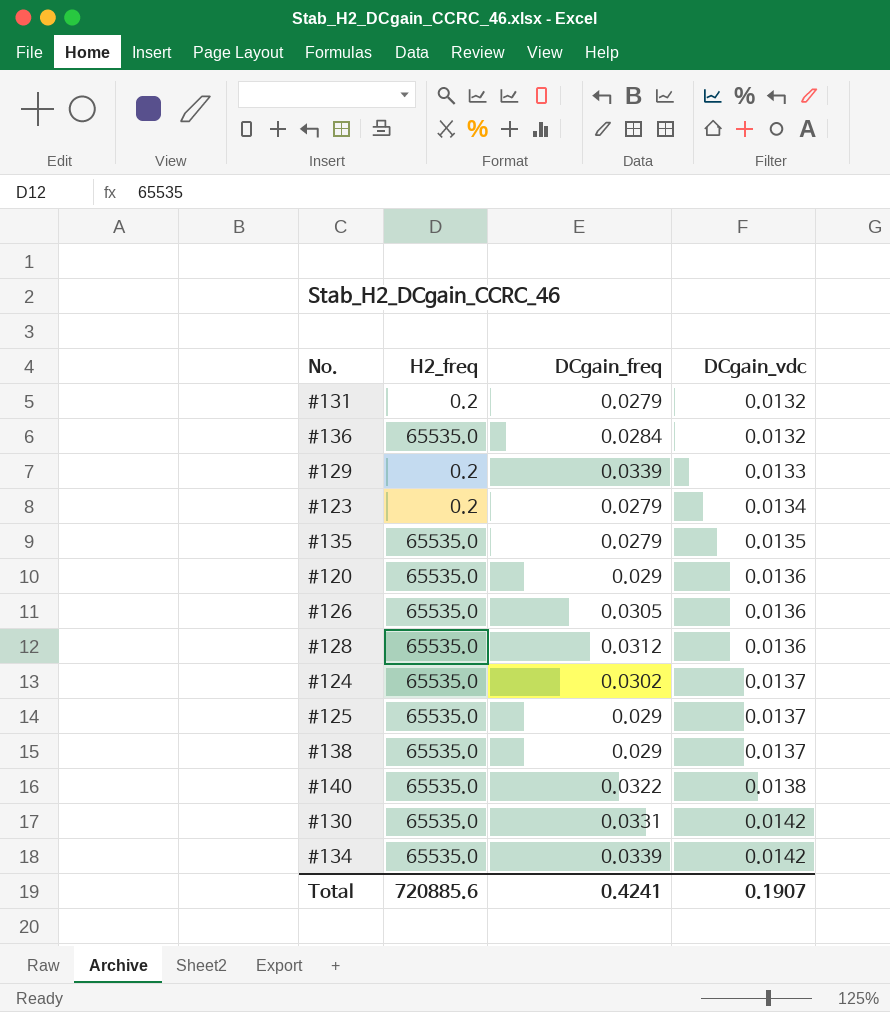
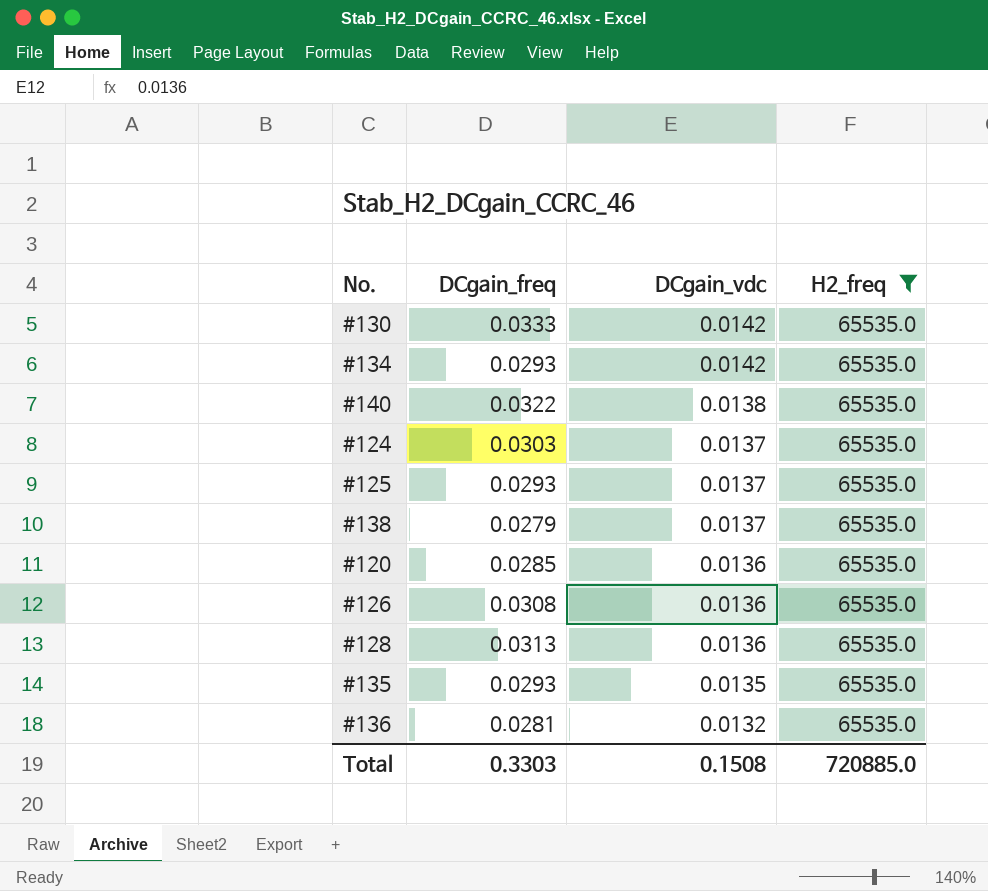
filter: none -> H2_freq = 65535.0
row order: DCgain_vdc ascending -> DCgain_vdc descending
column H2_freq | position: 2 -> 4
#130 | DCgain_freq: 0.0331 -> 0.0333
#134 | DCgain_freq: 0.0339 -> 0.0293
#124 | DCgain_freq: 0.0302 -> 0.0303
#125 | DCgain_freq: 0.029 -> 0.0293
#138 | DCgain_freq: 0.029 -> 0.0279
#120 | DCgain_freq: 0.029 -> 0.0285
#126 | DCgain_freq: 0.0305 -> 0.0308
#128 | DCgain_freq: 0.0312 -> 0.0313
#135 | DCgain_freq: 0.0279 -> 0.0293
#136 | DCgain_freq: 0.0284 -> 0.0281
Total | DCgain_freq: 0.4241 -> 0.3303
Total | DCgain_vdc: 0.1907 -> 0.1508
Total | H2_freq: 720885.6 -> 720885.0

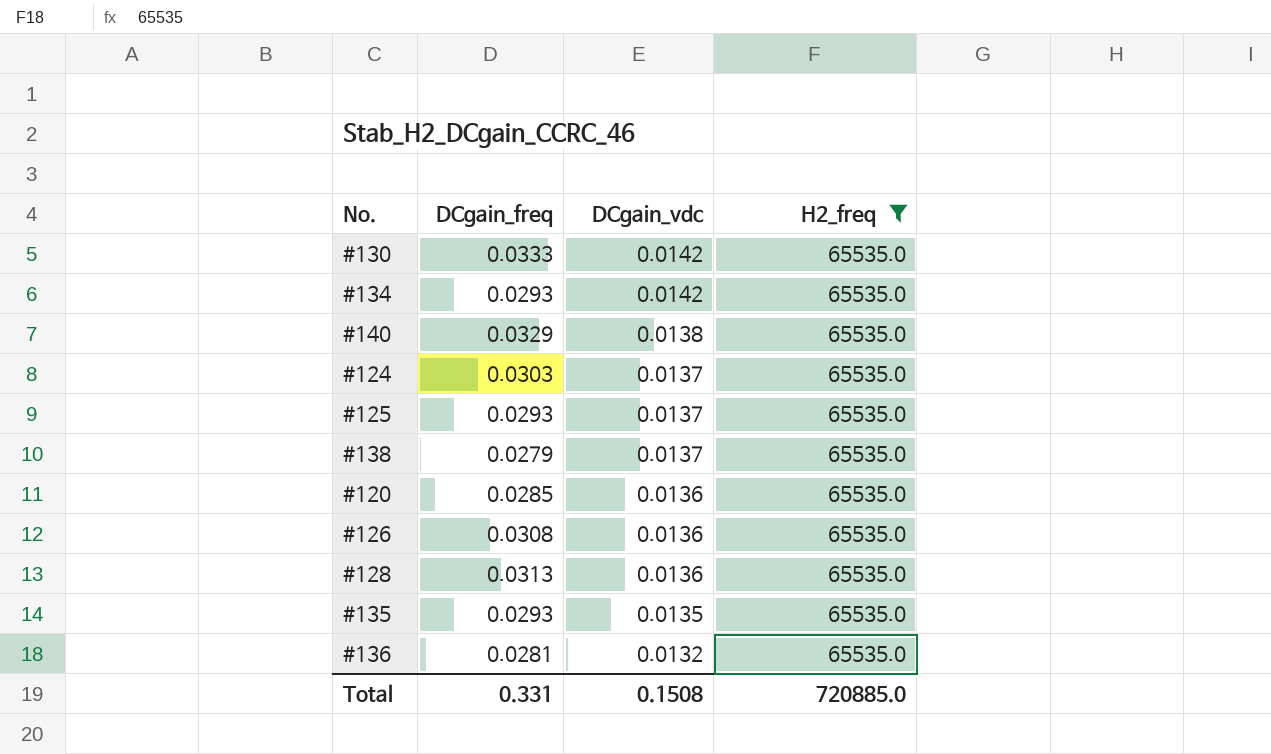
#140 | DCgain_freq: 0.0322 -> 0.0329
Total | DCgain_freq: 0.3303 -> 0.331

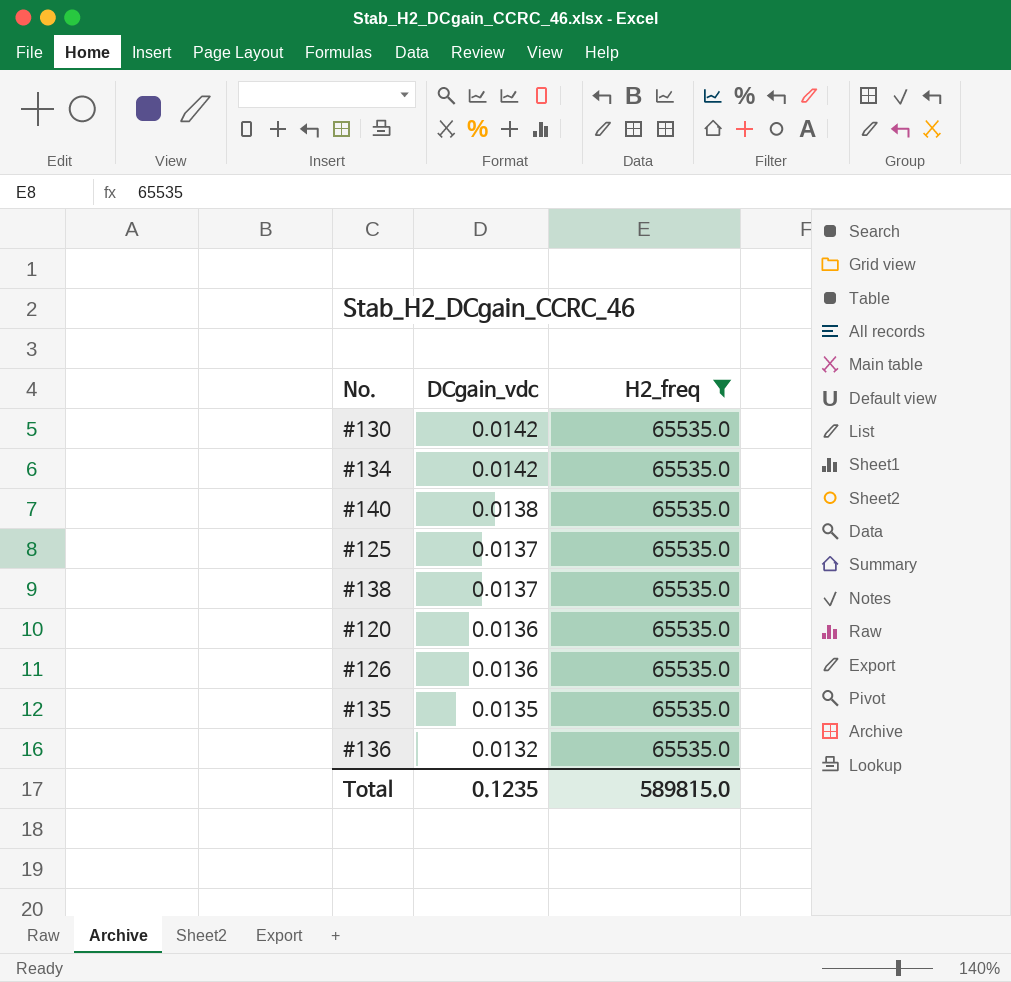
column DCgain_freq | position: 2 -> none
row #124: 0.0303 | 0.0137 | 65535.0 -> none
row #128: 0.0313 | 0.0136 | 65535.0 -> none
Total | DCgain_vdc: 0.1508 -> 0.1235
Total | H2_freq: 720885.0 -> 589815.0

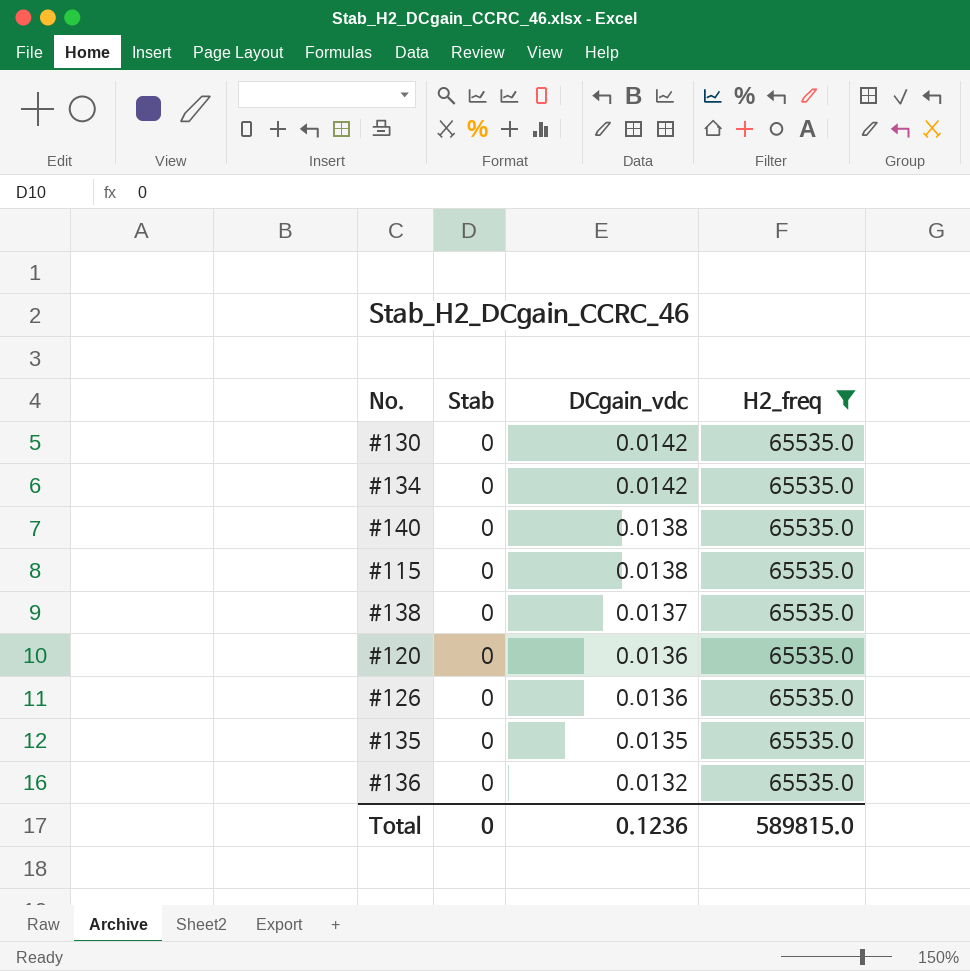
column Stab | position: none -> 2
row #125: 0.0137 | 65535.0 -> none
row #115: none -> 0 | 0.0138 | 65535.0
Total | DCgain_vdc: 0.1235 -> 0.1236

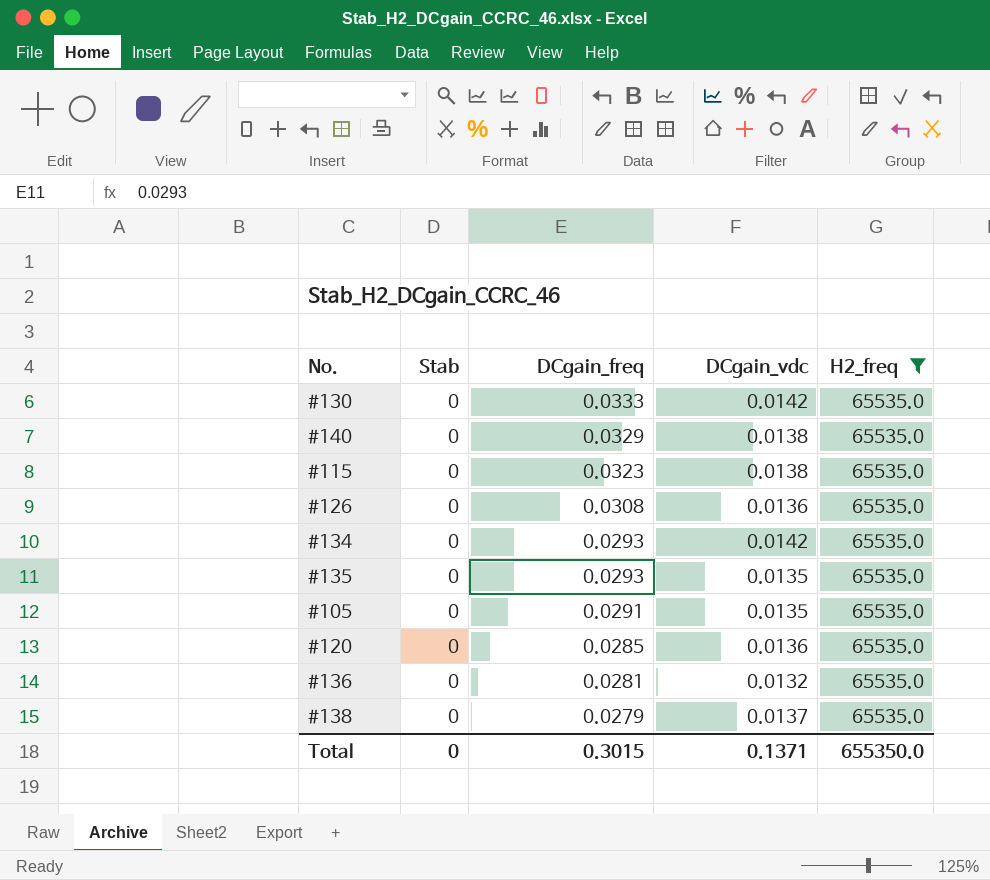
row order: DCgain_vdc descending -> DCgain_freq descending
column DCgain_freq | position: none -> 3
row #105: none -> 0 | 0.0291 | 0.0135 | 65535.0
Total | DCgain_vdc: 0.1236 -> 0.1371
Total | H2_freq: 589815.0 -> 655350.0

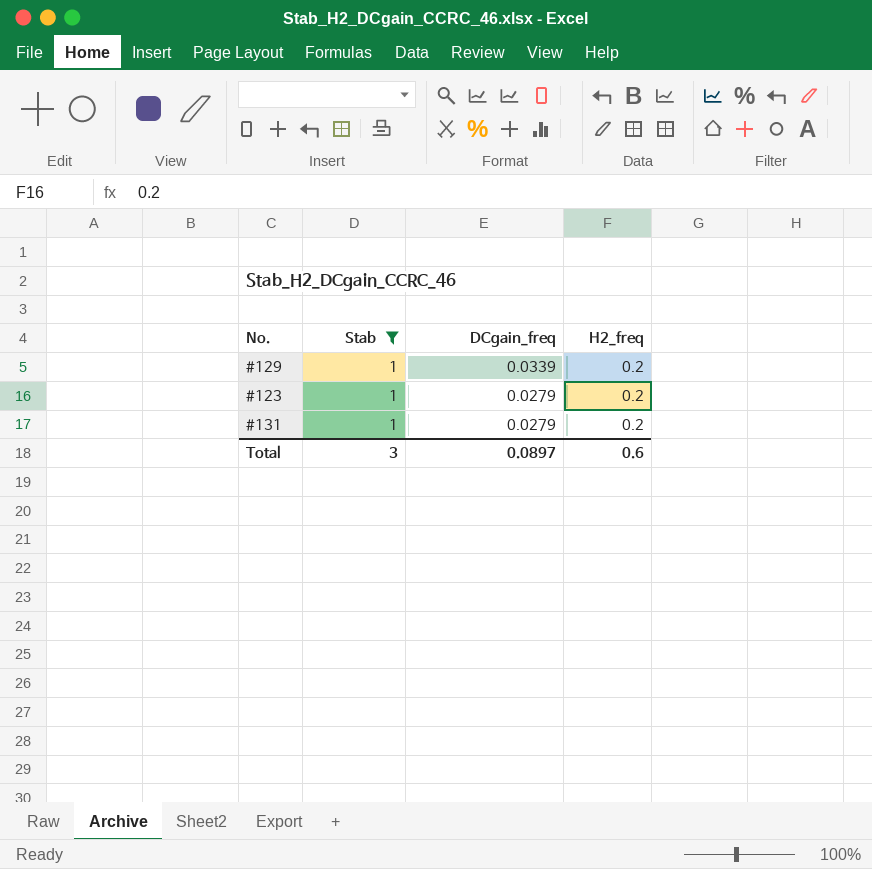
filter: H2_freq = 65535.0 -> Stab = 1
column DCgain_vdc | position: 4 -> none
Total | Stab: 0 -> 3
Total | DCgain_freq: 0.3015 -> 0.0897
Total | H2_freq: 655350.0 -> 0.6

